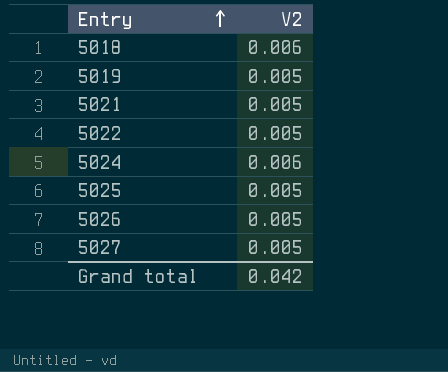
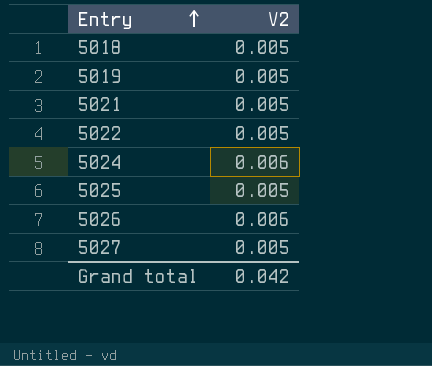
5018 | V2: 0.006 -> 0.005
5026 | V2: 0.005 -> 0.006

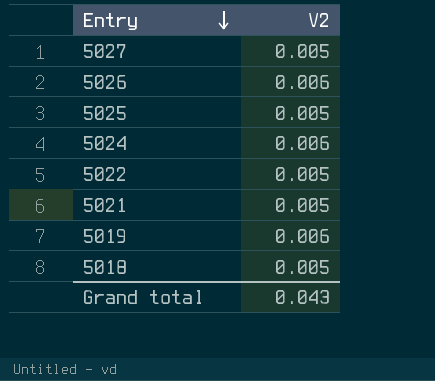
row order: Entry ascending -> Entry descending
5019 | V2: 0.005 -> 0.006
Grand total | V2: 0.042 -> 0.043

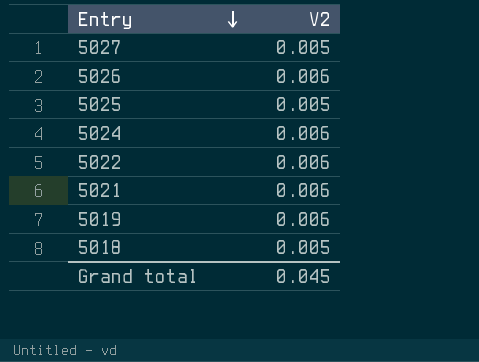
5022 | V2: 0.005 -> 0.006
5021 | V2: 0.005 -> 0.006
Grand total | V2: 0.043 -> 0.045

